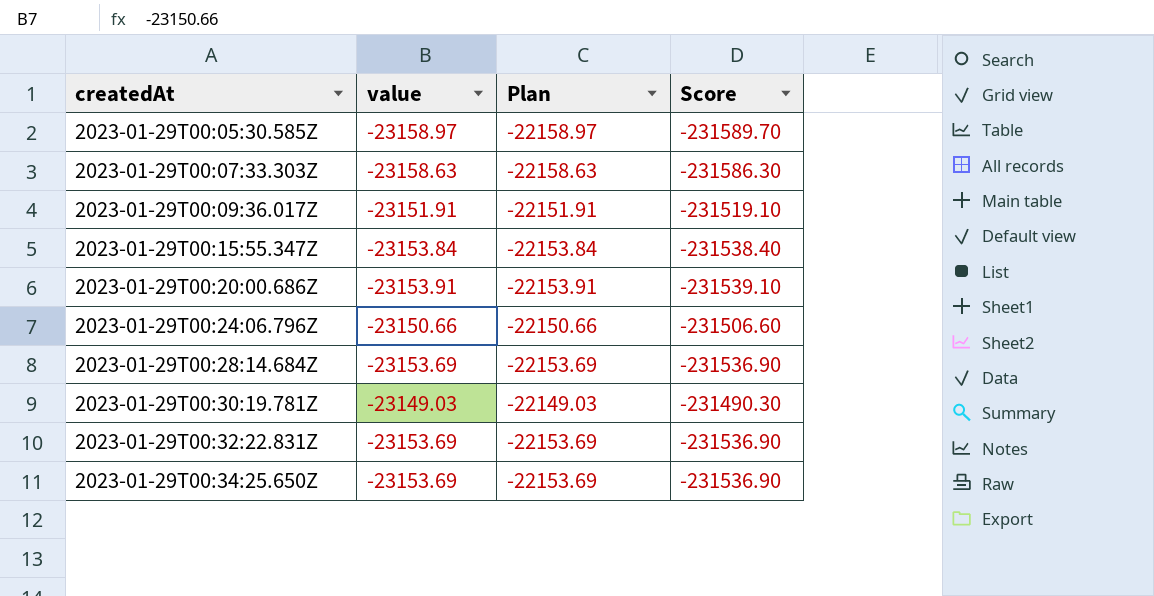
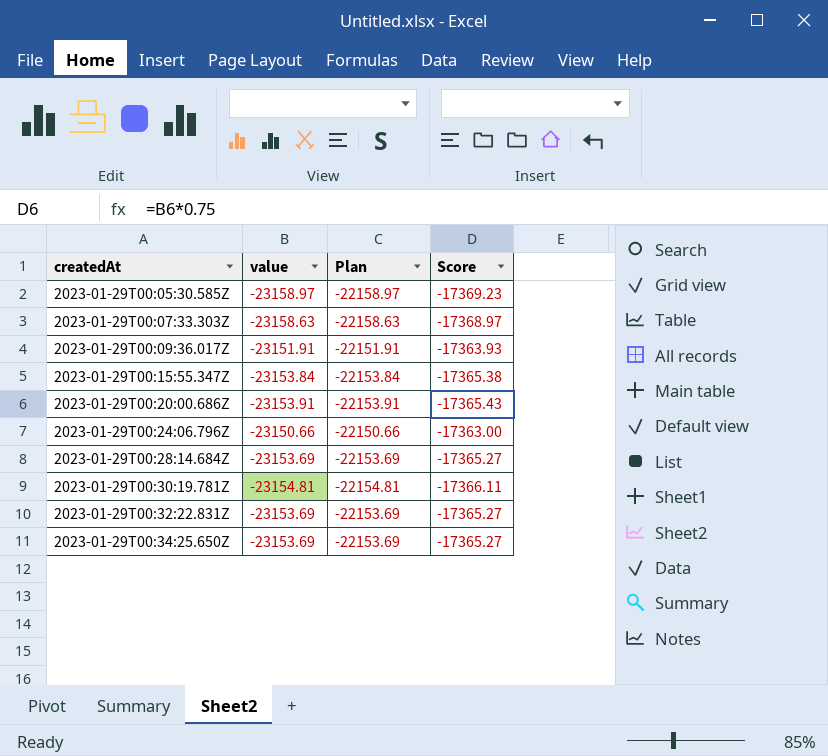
column Score | formula: [value] * 10 -> [value] * 0.75
2023-01-29T00:30:19.781Z | value: -23149.03 -> -23154.81
2023-01-29T00:30:19.781Z | Plan: -22149.03 -> -22154.81

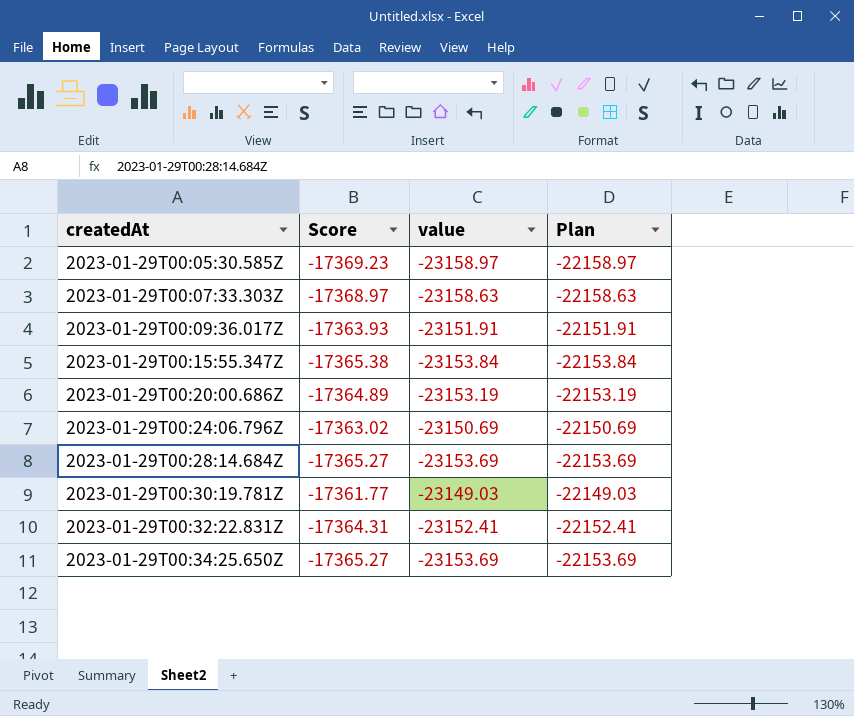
column Score | position: 4 -> 2
2023-01-29T00:20:00.686Z | Score: -17365.43 -> -17364.89
2023-01-29T00:20:00.686Z | value: -23153.91 -> -23153.19
2023-01-29T00:20:00.686Z | Plan: -22153.91 -> -22153.19
2023-01-29T00:24:06.796Z | Score: -17363.00 -> -17363.02
2023-01-29T00:24:06.796Z | value: -23150.66 -> -23150.69
2023-01-29T00:24:06.796Z | Plan: -22150.66 -> -22150.69
2023-01-29T00:30:19.781Z | Score: -17366.11 -> -17361.77
2023-01-29T00:30:19.781Z | value: -23154.81 -> -23149.03
2023-01-29T00:30:19.781Z | Plan: -22154.81 -> -22149.03
2023-01-29T00:32:22.831Z | Score: -17365.27 -> -17364.31
2023-01-29T00:32:22.831Z | value: -23153.69 -> -23152.41
2023-01-29T00:32:22.831Z | Plan: -22153.69 -> -22152.41

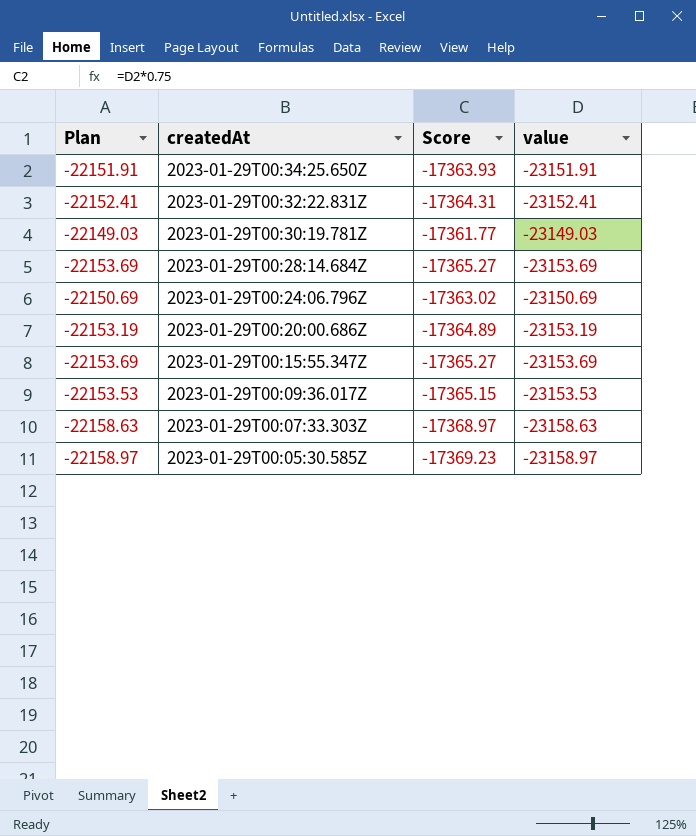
row order: createdAt ascending -> createdAt descending
column Plan | position: 4 -> 1
2023-01-29T00:34:25.650Z | Plan: -22153.69 -> -22151.91
2023-01-29T00:34:25.650Z | Score: -17365.27 -> -17363.93
2023-01-29T00:34:25.650Z | value: -23153.69 -> -23151.91
2023-01-29T00:15:55.347Z | Plan: -22153.84 -> -22153.69
2023-01-29T00:15:55.347Z | Score: -17365.38 -> -17365.27
2023-01-29T00:15:55.347Z | value: -23153.84 -> -23153.69
2023-01-29T00:09:36.017Z | Plan: -22151.91 -> -22153.53
2023-01-29T00:09:36.017Z | Score: -17363.93 -> -17365.15
2023-01-29T00:09:36.017Z | value: -23151.91 -> -23153.53

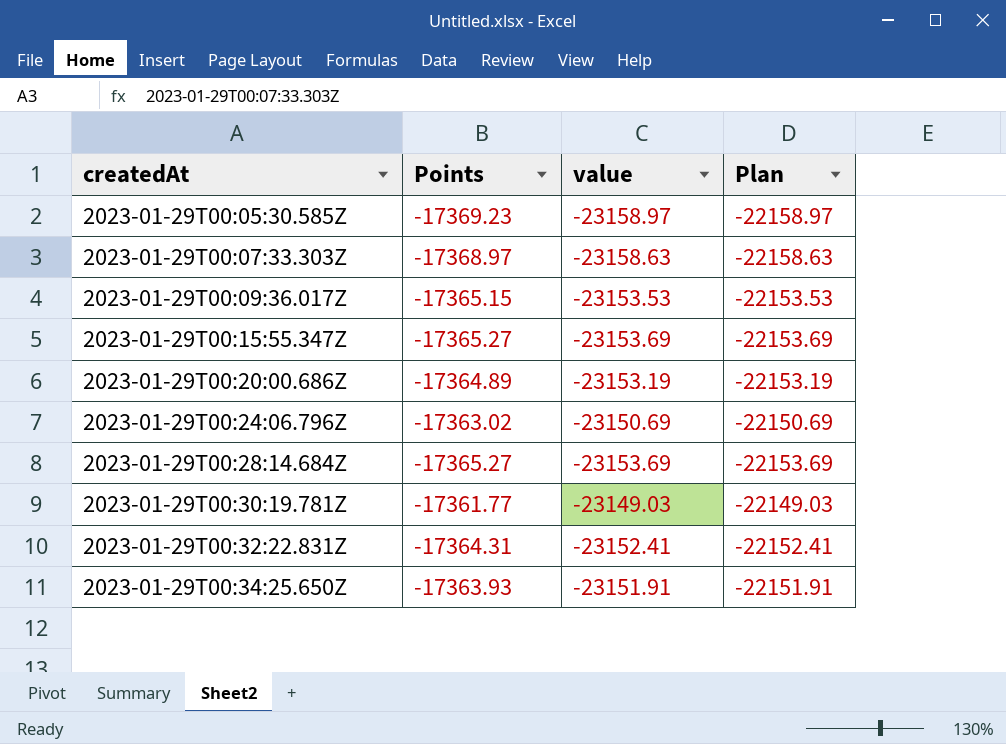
row order: createdAt descending -> createdAt ascending
column name: Score -> Points
column Plan | position: 1 -> 4

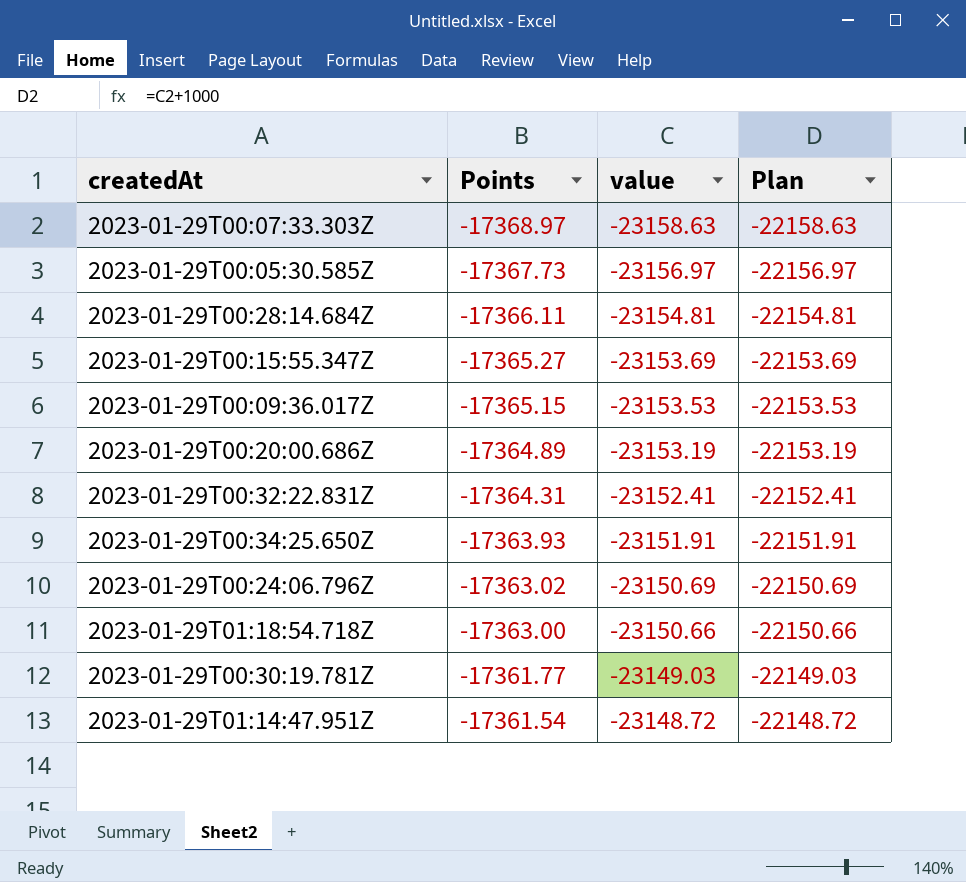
row order: createdAt ascending -> Points ascending
2023-01-29T00:05:30.585Z | Points: -17369.23 -> -17367.73
2023-01-29T00:05:30.585Z | value: -23158.97 -> -23156.97
2023-01-29T00:05:30.585Z | Plan: -22158.97 -> -22156.97
2023-01-29T00:28:14.684Z | Points: -17365.27 -> -17366.11
2023-01-29T00:28:14.684Z | value: -23153.69 -> -23154.81
2023-01-29T00:28:14.684Z | Plan: -22153.69 -> -22154.81
row 2023-01-29T01:18:54.718Z: none -> -17363.00 | -23150.66 | -22150.66
row 2023-01-29T01:14:47.951Z: none -> -17361.54 | -23148.72 | -22148.72

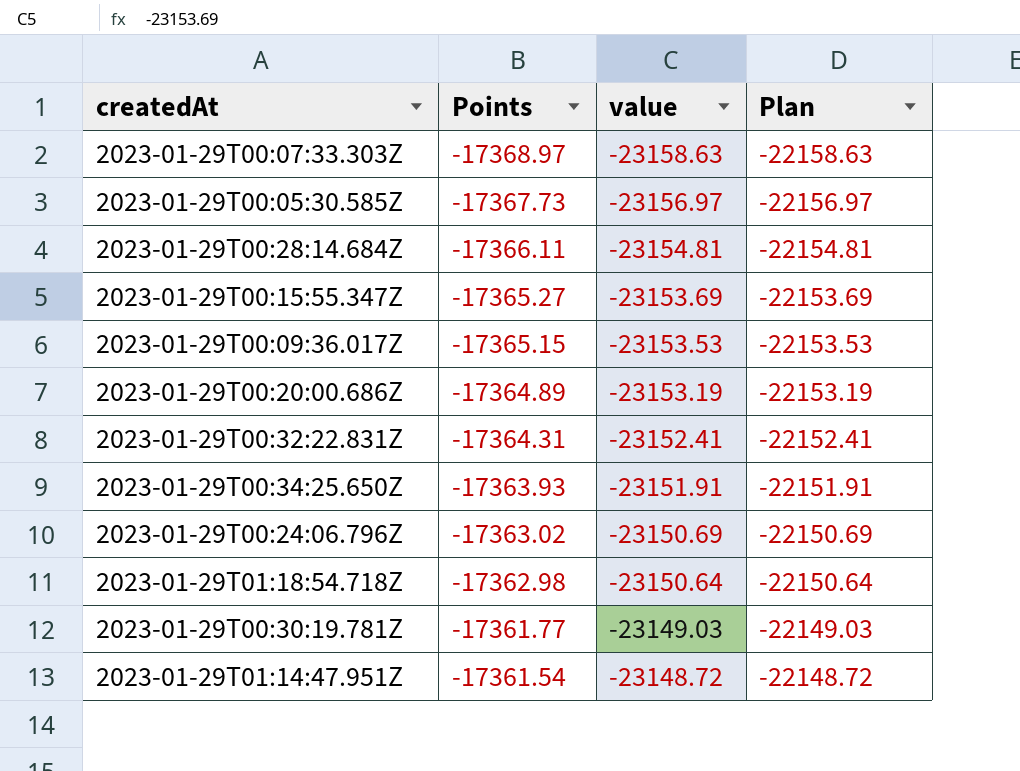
2023-01-29T01:18:54.718Z | Points: -17363.00 -> -17362.98
2023-01-29T01:18:54.718Z | value: -23150.66 -> -23150.64
2023-01-29T01:18:54.718Z | Plan: -22150.66 -> -22150.64

